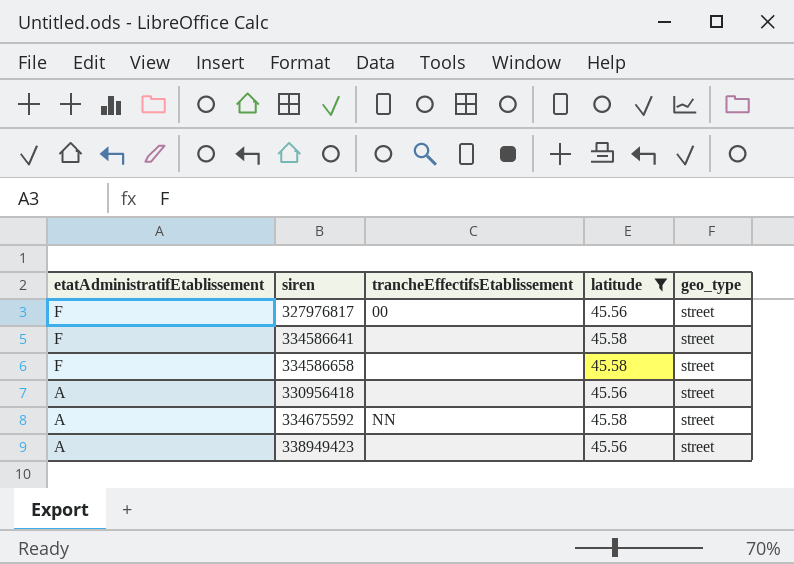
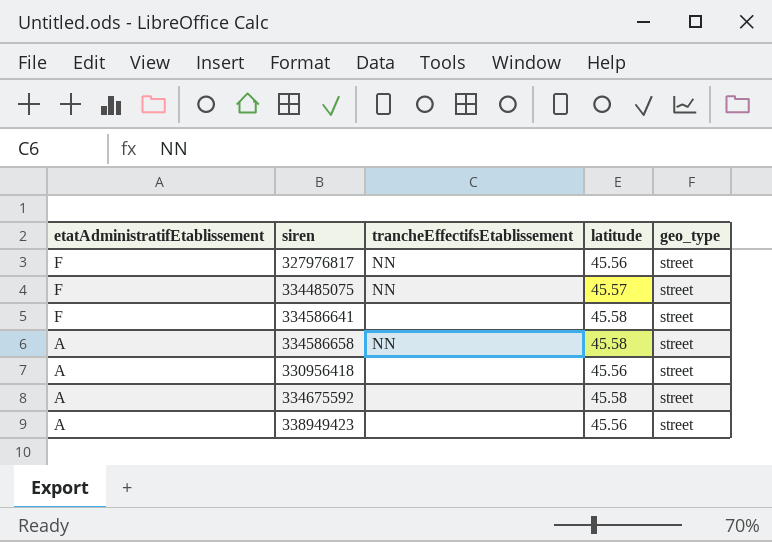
filter: latitude != 45.57 -> none
327976817 | trancheEffectifsEtablissement: 00 -> NN
334586658 | etatAdministratifEtablissement: F -> A
334586658 | trancheEffectifsEtablissement: none -> NN
334675592 | trancheEffectifsEtablissement: NN -> none

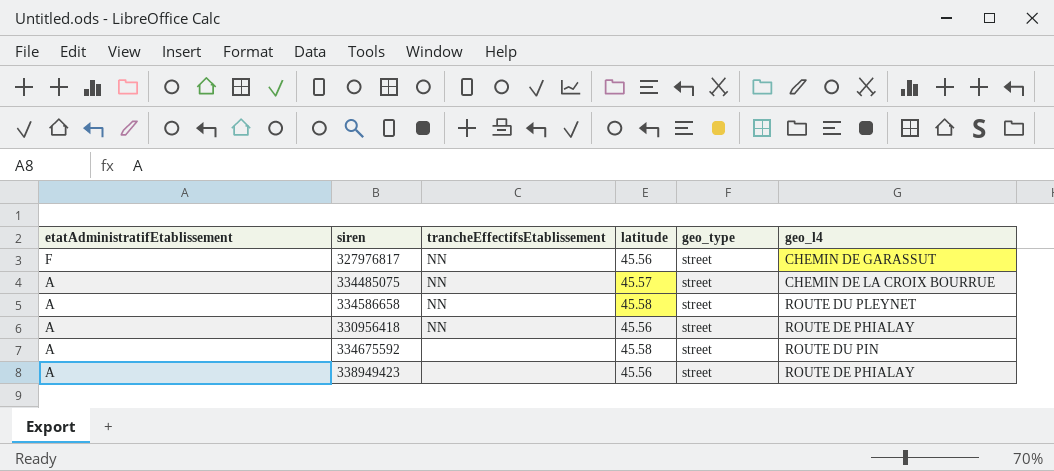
column geo_l4 | position: none -> 6
row 334586641: F | none | 45.58 | street -> none
334485075 | etatAdministratifEtablissement: F -> A
330956418 | trancheEffectifsEtablissement: none -> NN

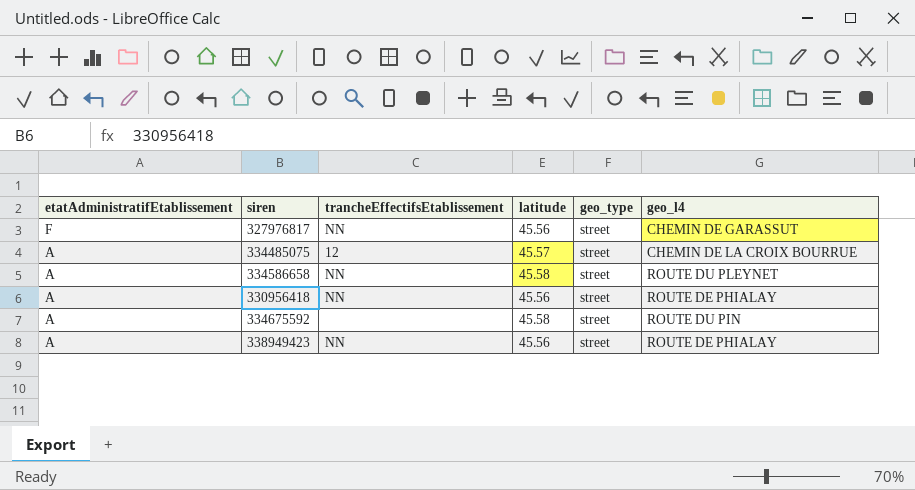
334485075 | trancheEffectifsEtablissement: NN -> 12
338949423 | trancheEffectifsEtablissement: none -> NN

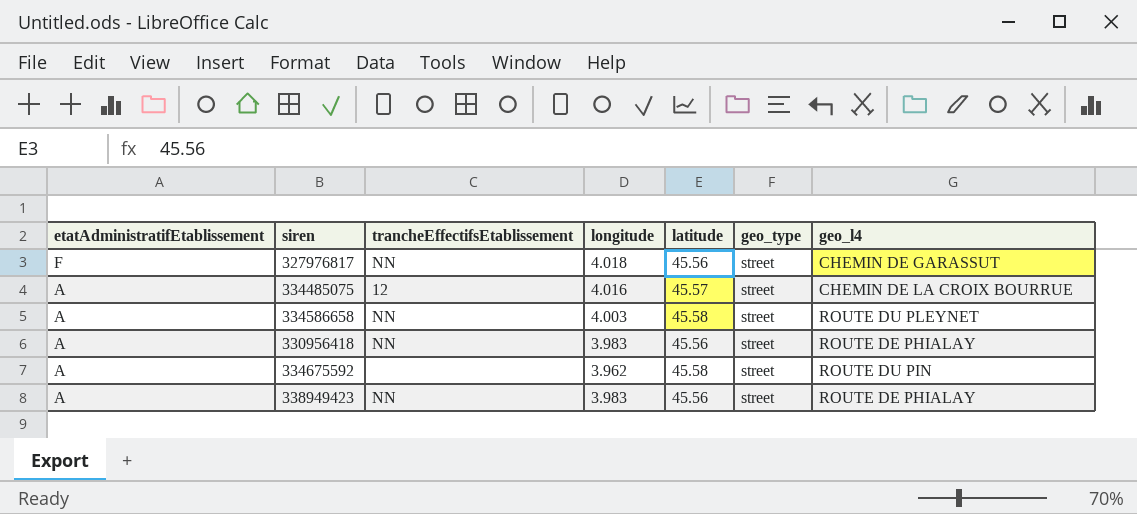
column longitude | position: none -> 4

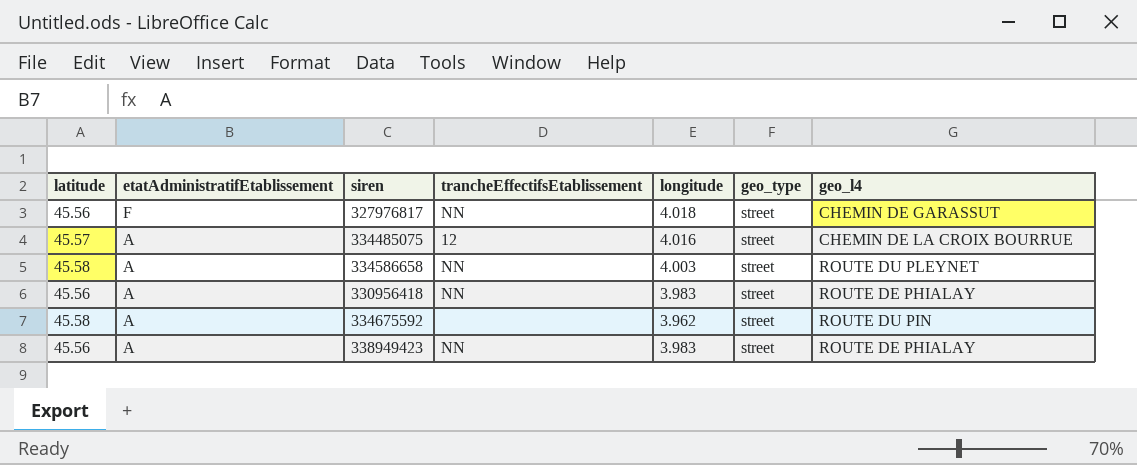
column latitude | position: 5 -> 1

